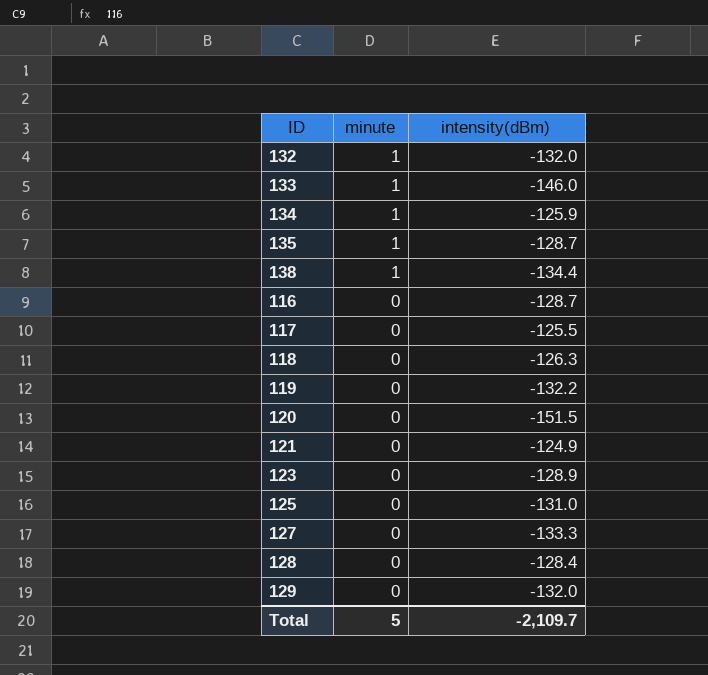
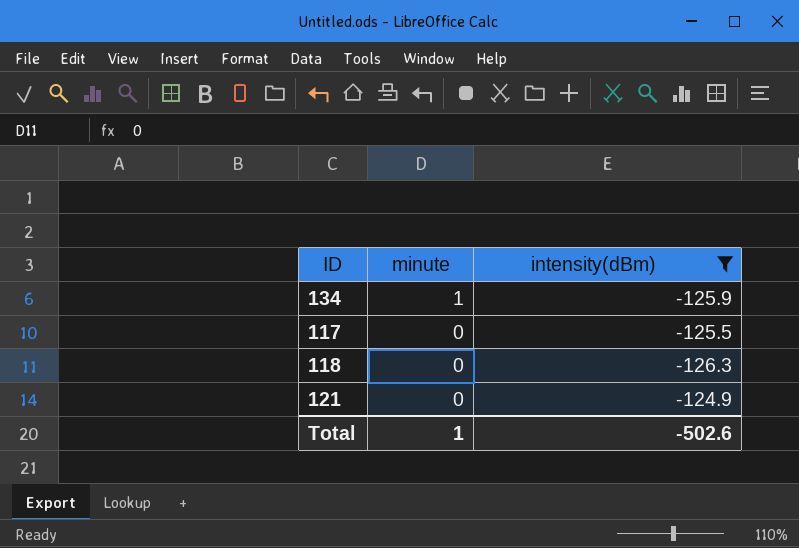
filter: none -> intensity(dBm) >= -126.3
Total | minute: 5 -> 1
Total | intensity(dBm): -2,109.7 -> -502.6

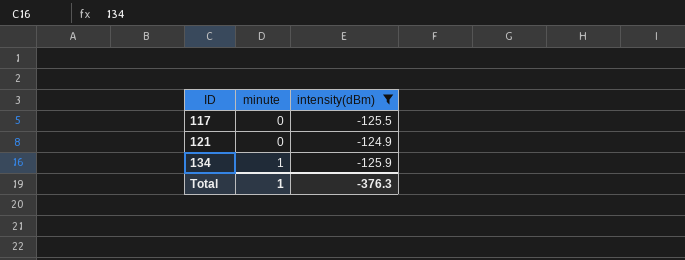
row order: minute descending -> ID ascending
row 118: 0 | -126.3 -> none
Total | intensity(dBm): -502.6 -> -376.3

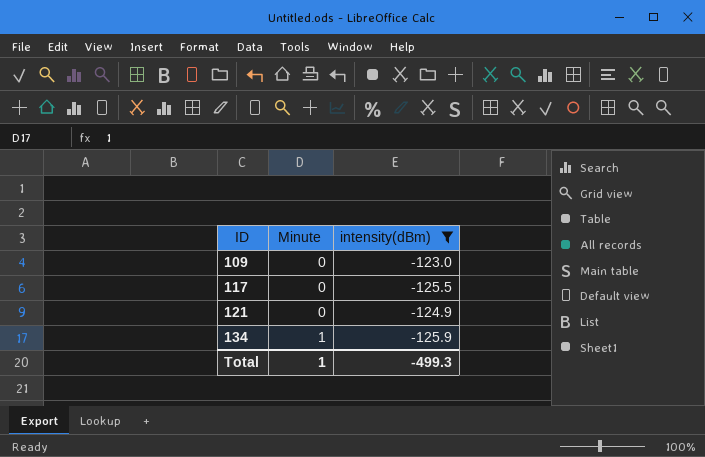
column name: minute -> Minute
row 109: none -> 0 | -123.0
Total | intensity(dBm): -376.3 -> -499.3

